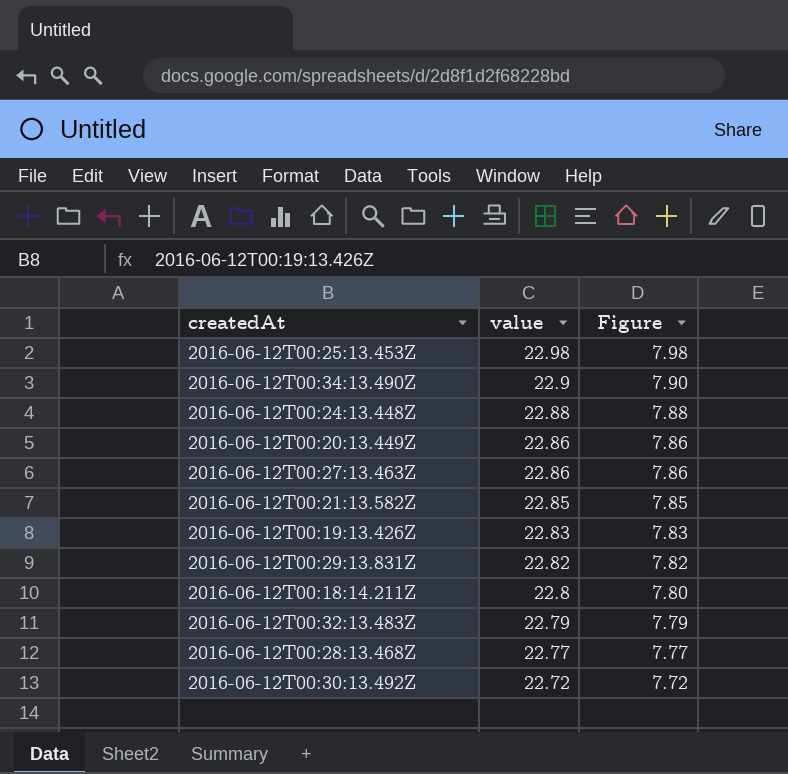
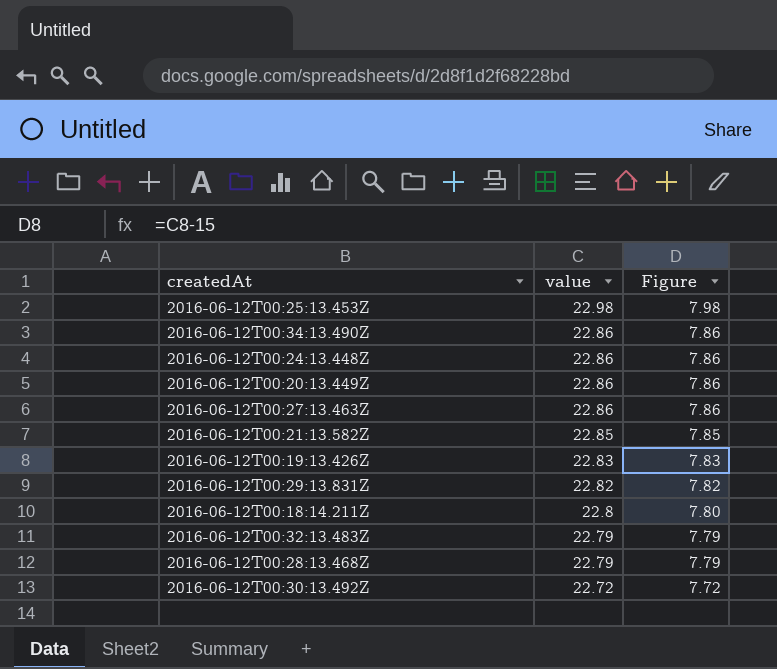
2016-06-12T00:34:13.490Z | value: 22.9 -> 22.86
2016-06-12T00:34:13.490Z | Figure: 7.90 -> 7.86
2016-06-12T00:24:13.448Z | value: 22.88 -> 22.86
2016-06-12T00:24:13.448Z | Figure: 7.88 -> 7.86
2016-06-12T00:28:13.468Z | value: 22.77 -> 22.79
2016-06-12T00:28:13.468Z | Figure: 7.77 -> 7.79

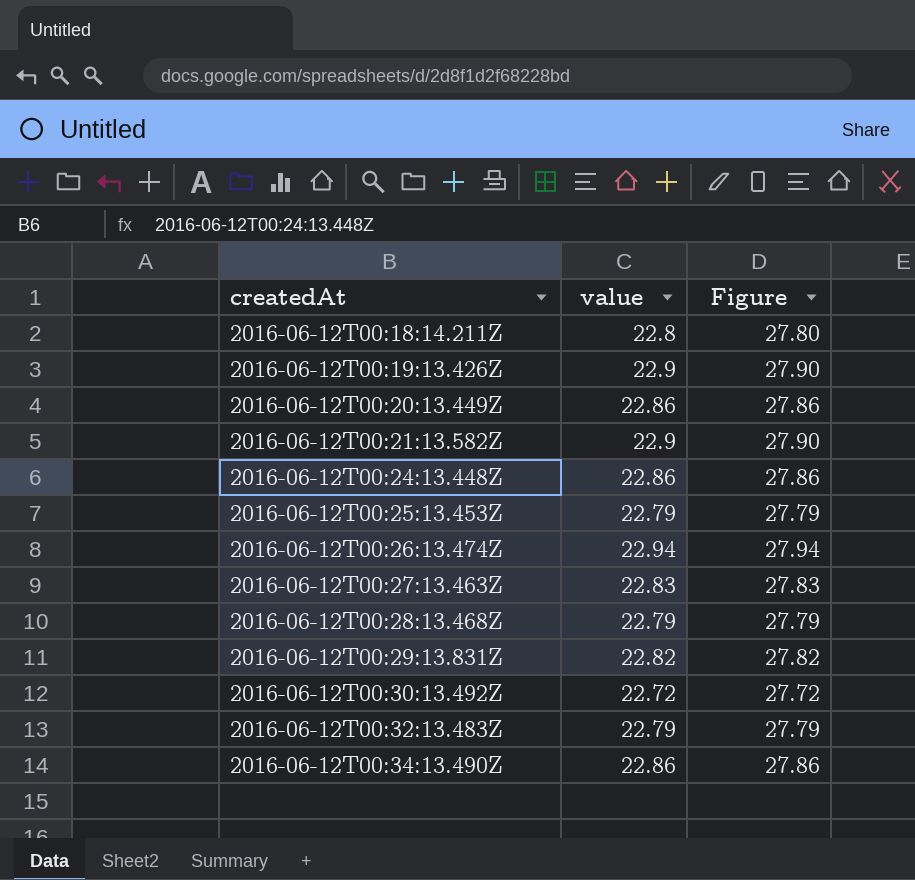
row order: value descending -> createdAt ascending
column Figure | formula: [value] - 15 -> [value] + 5
2016-06-12T00:19:13.426Z | value: 22.83 -> 22.9
2016-06-12T00:21:13.582Z | value: 22.85 -> 22.9
2016-06-12T00:25:13.453Z | value: 22.98 -> 22.79
row 2016-06-12T00:26:13.474Z: none -> 22.94 | 27.94
2016-06-12T00:27:13.463Z | value: 22.86 -> 22.83

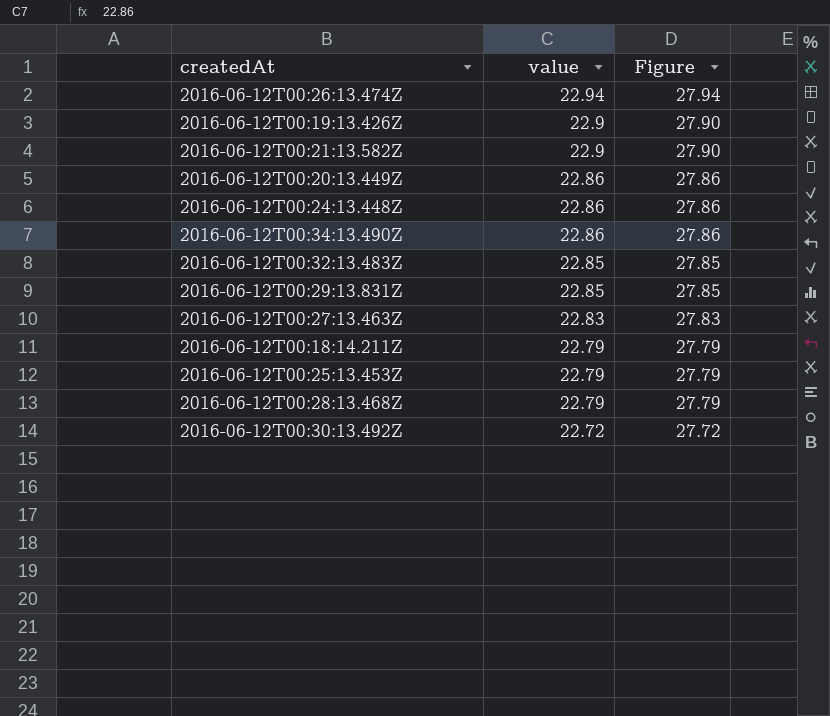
row order: createdAt ascending -> value descending
2016-06-12T00:32:13.483Z | value: 22.79 -> 22.85
2016-06-12T00:32:13.483Z | Figure: 27.79 -> 27.85
2016-06-12T00:29:13.831Z | value: 22.82 -> 22.85
2016-06-12T00:29:13.831Z | Figure: 27.82 -> 27.85
2016-06-12T00:18:14.211Z | value: 22.8 -> 22.79
2016-06-12T00:18:14.211Z | Figure: 27.80 -> 27.79

